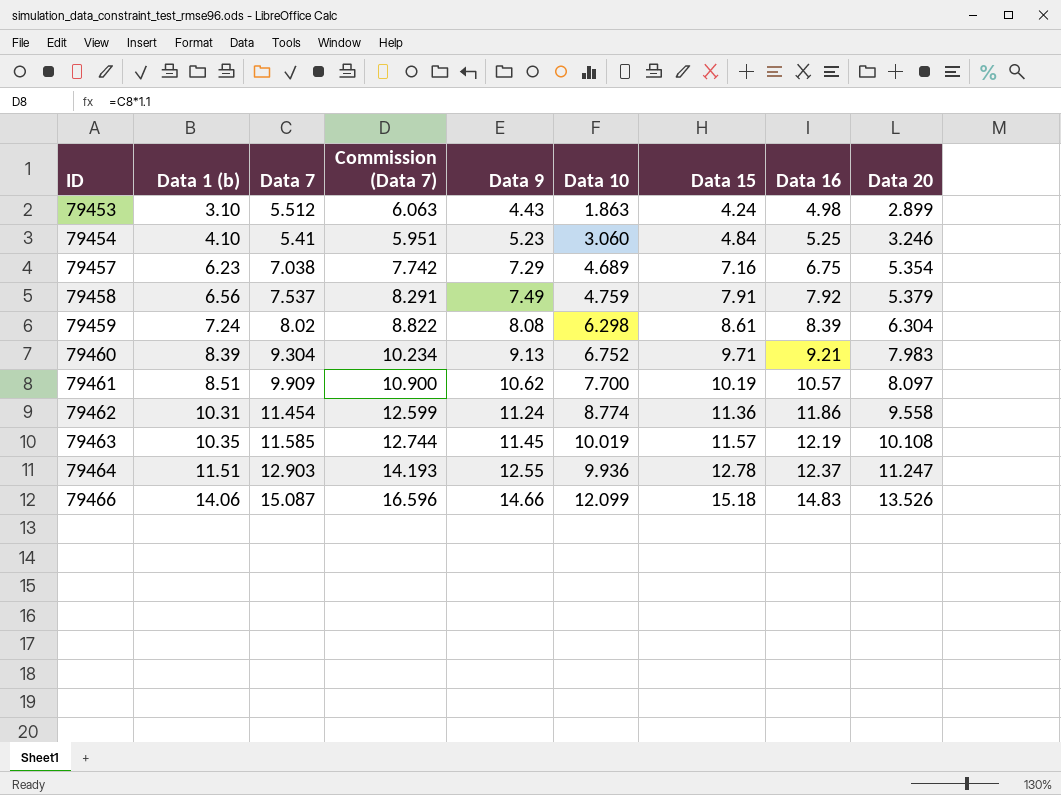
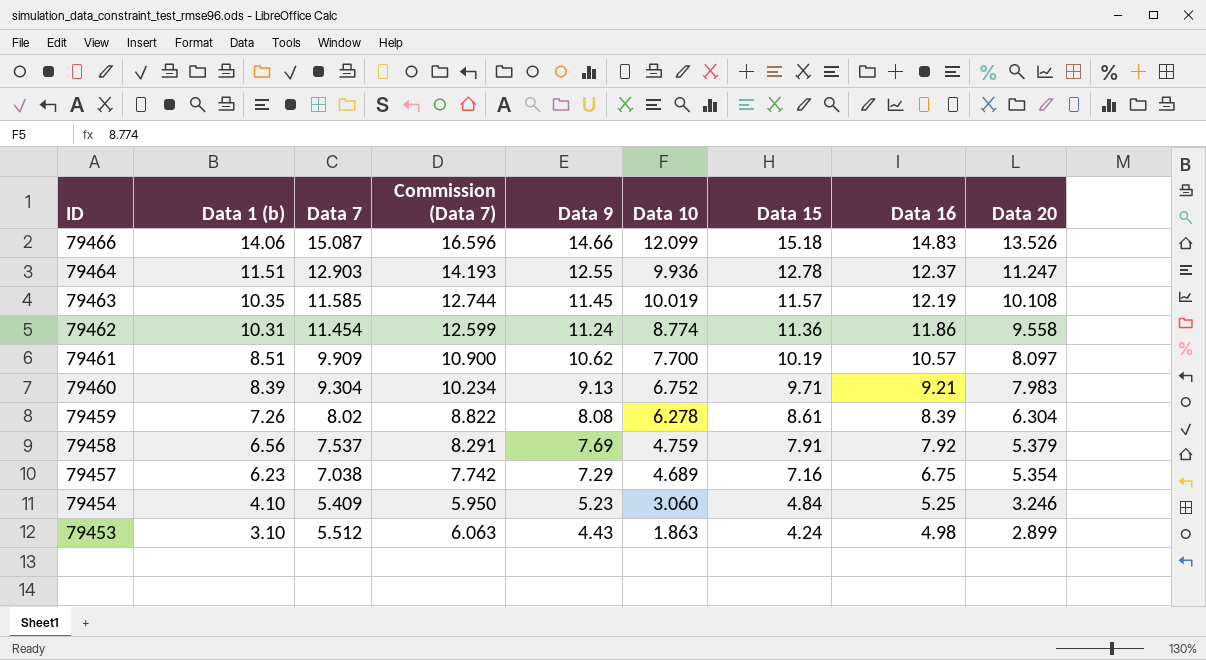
row order: ID ascending -> ID descending
79459 | Data 1 (b): 7.24 -> 7.26
79459 | Data 10: 6.298 -> 6.278
79458 | Data 9: 7.49 -> 7.69
79454 | Data 7: 5.41 -> 5.409
79454 | Commission (Data 7): 5.951 -> 5.950

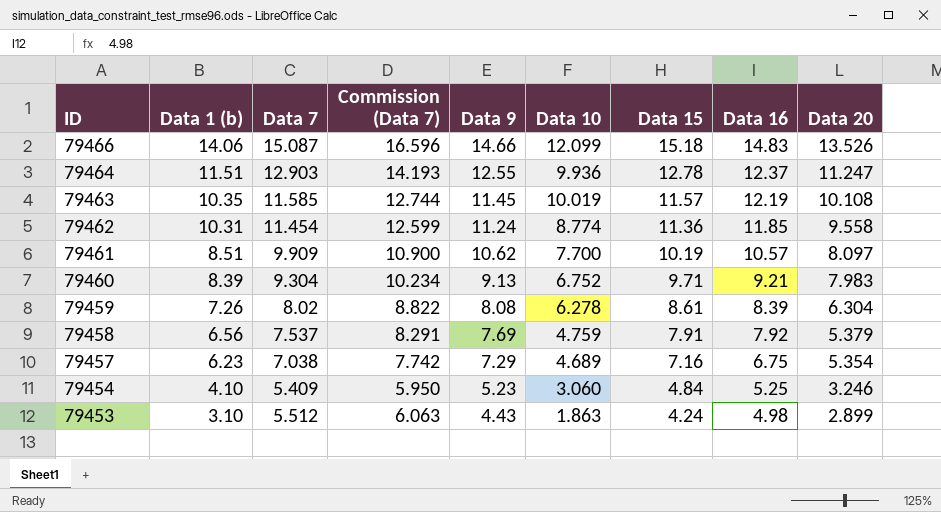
79462 | Data 16: 11.86 -> 11.85

